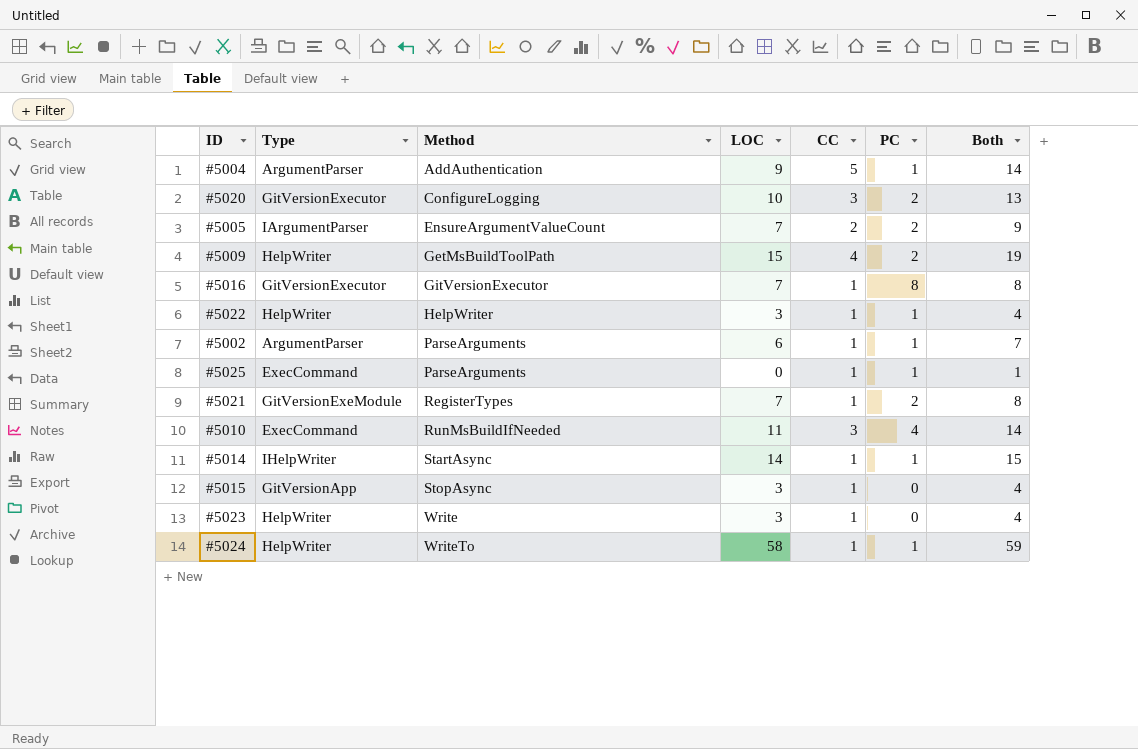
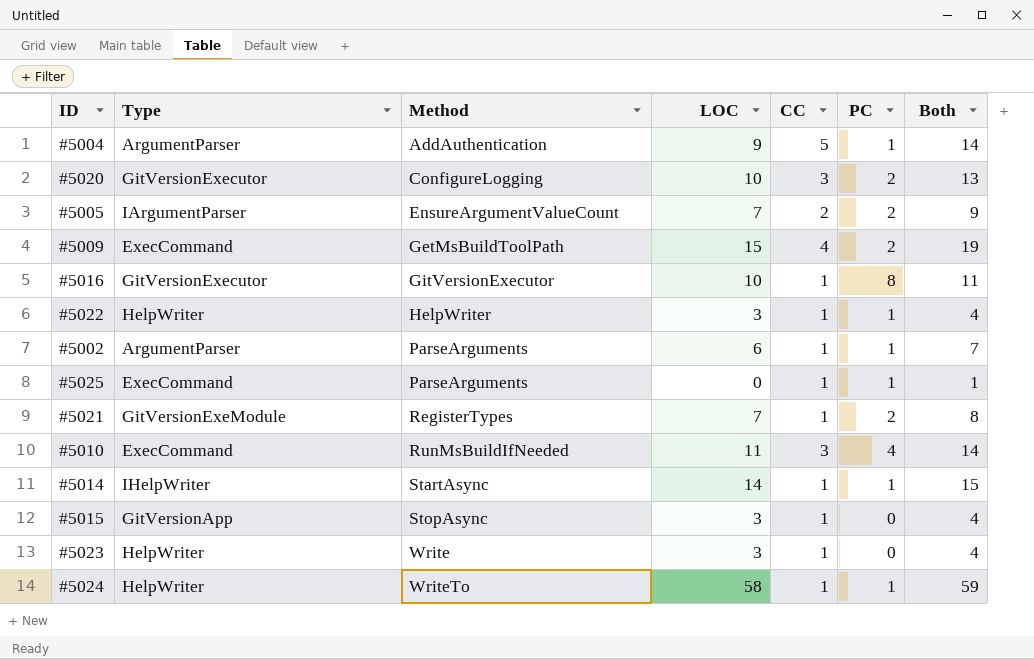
#5009 | Type: HelpWriter -> ExecCommand
#5016 | LOC: 7 -> 10
#5016 | Both: 8 -> 11

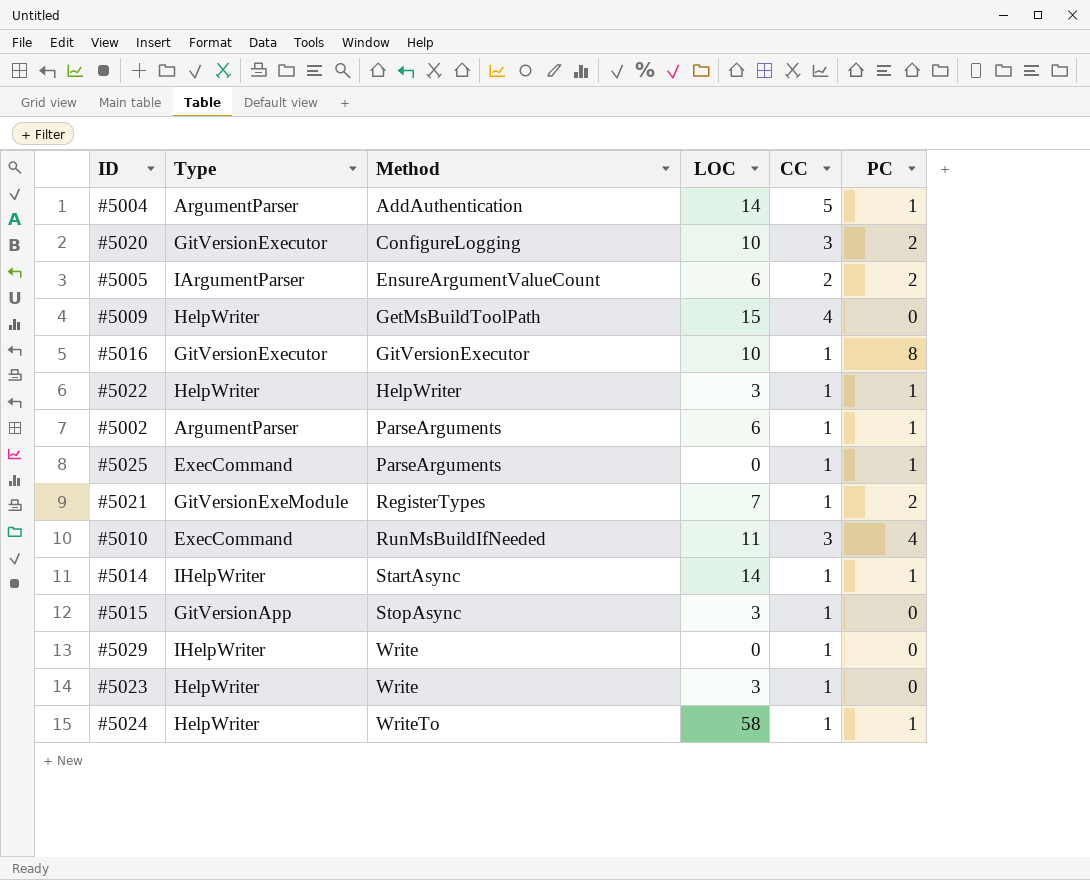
column Both | formula: [LOC] + [CC] -> none
#5004 | LOC: 9 -> 14
#5005 | LOC: 7 -> 6
#5009 | Type: ExecCommand -> HelpWriter
#5009 | PC: 2 -> 0
row #5029: none -> IHelpWriter | Write | 0 | 1 | 0

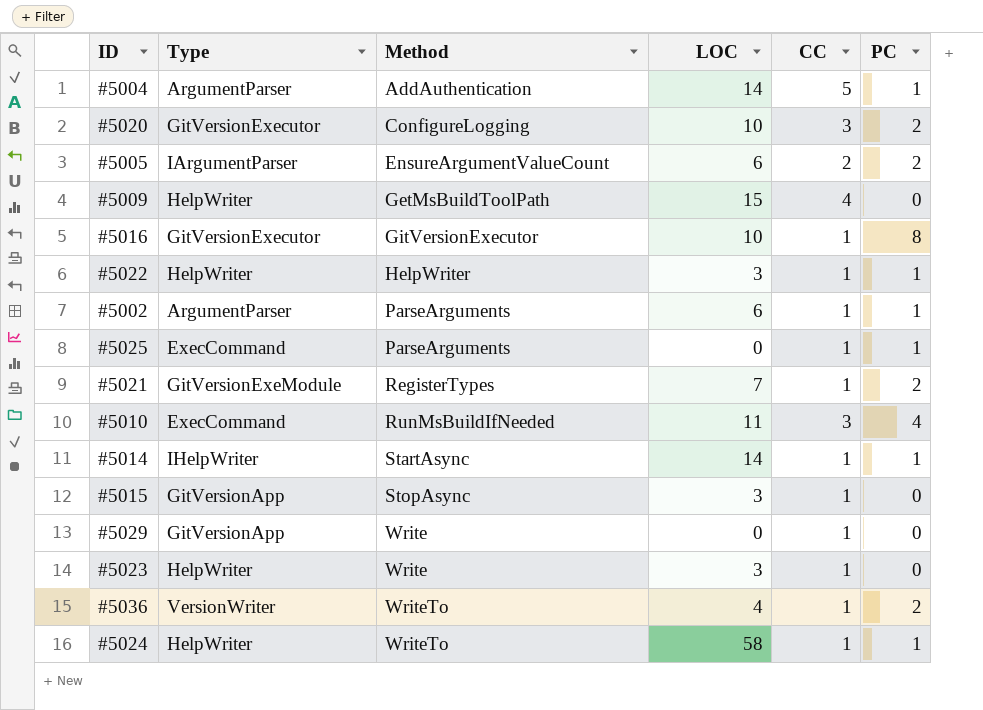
#5029 | Type: IHelpWriter -> GitVersionApp
row #5036: none -> VersionWriter | WriteTo | 4 | 1 | 2

